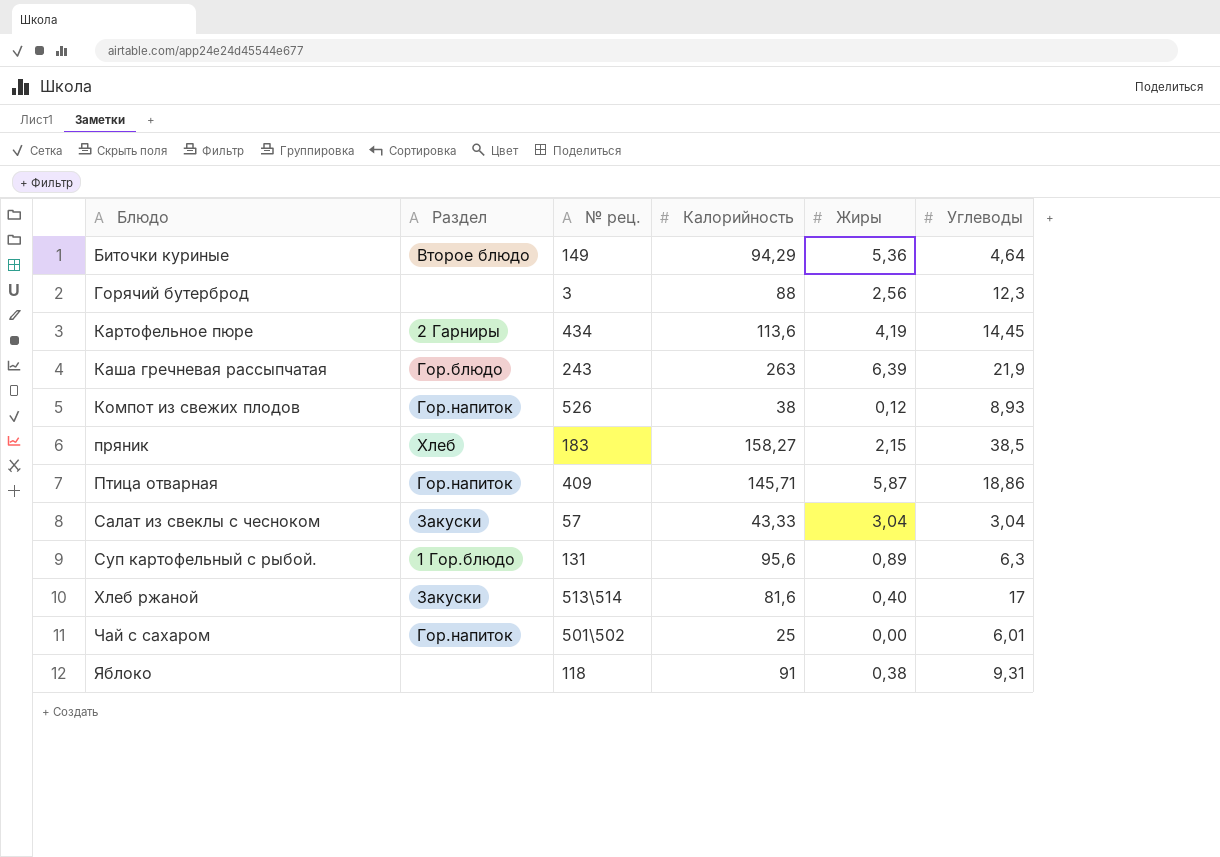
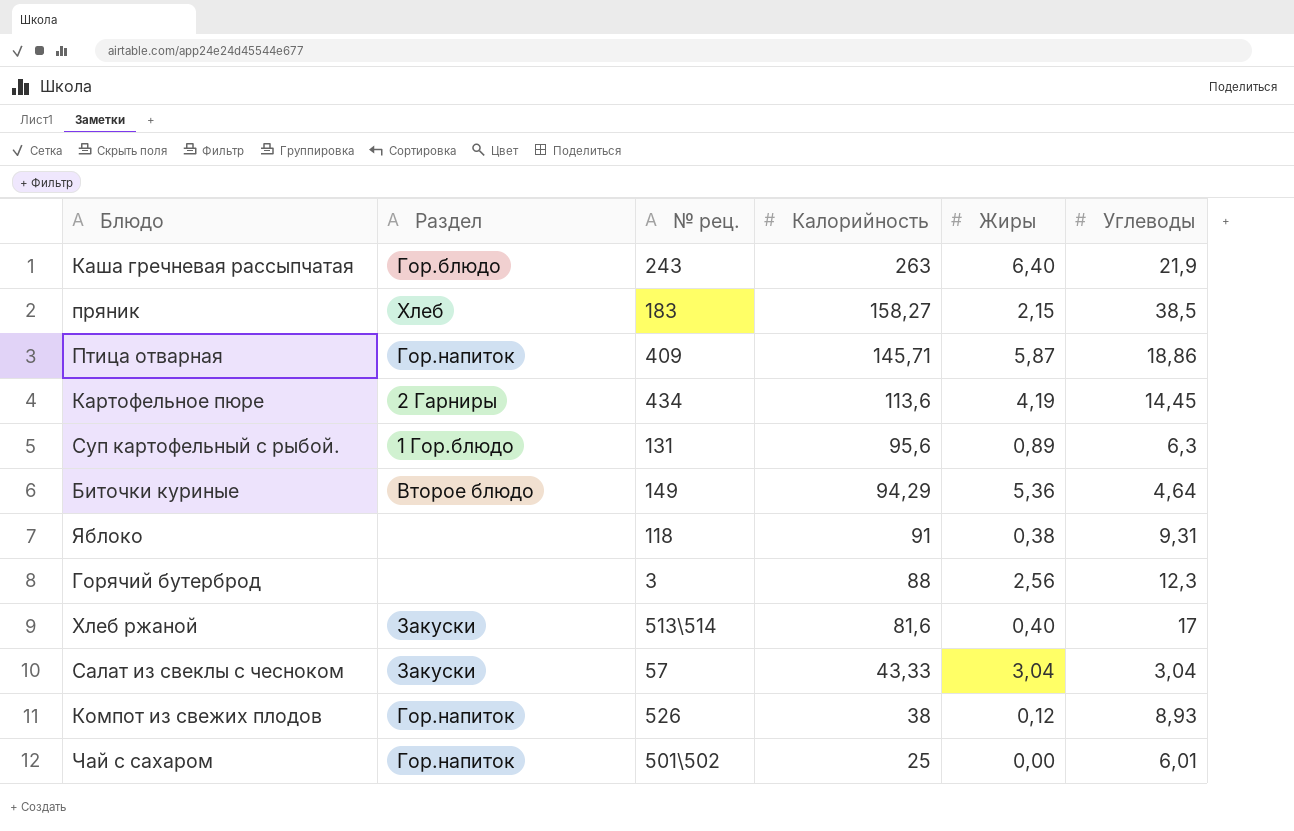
row order: Блюдо ascending -> Калорийность descending
Каша гречневая рассыпчатая | Жиры: 6,39 -> 6,40

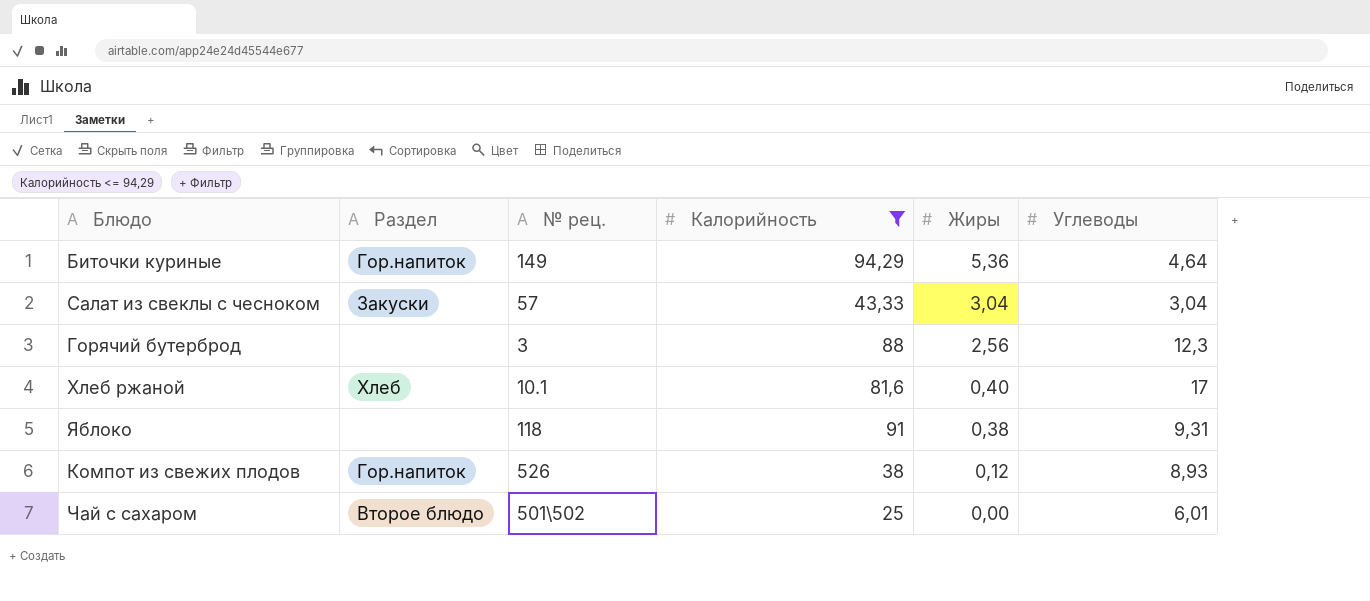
filter: none -> Калорийность <= 94,29
row order: Калорийность descending -> Жиры descending
Биточки куриные | Раздел: Второе блюдо -> Гор.напиток
Хлеб ржаной | Раздел: Закуски -> Хлеб
Хлеб ржаной | № рец.: 513\514 -> 10.1
Чай с сахаром | Раздел: Гор.напиток -> Второе блюдо

